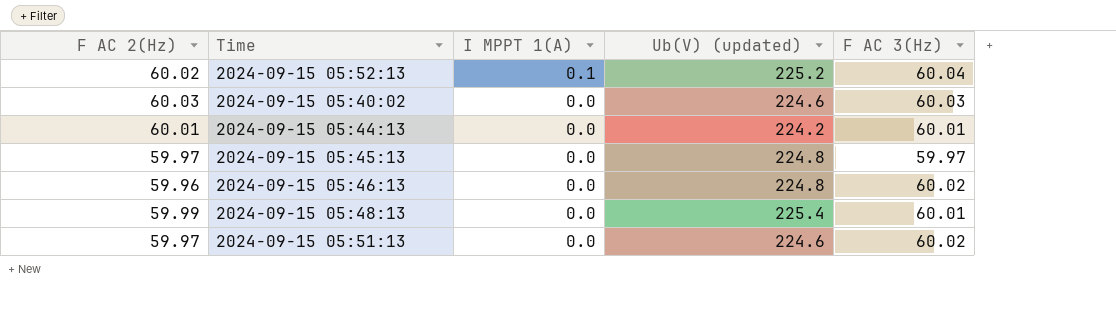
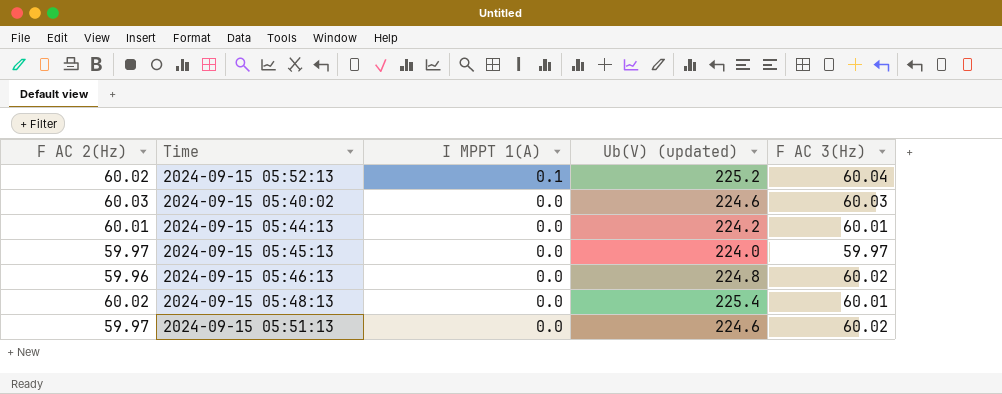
2024-09-15 05:45:13 | Ub(V) (updated): 224.8 -> 224.0
2024-09-15 05:48:13 | F AC 2(Hz): 59.99 -> 60.02

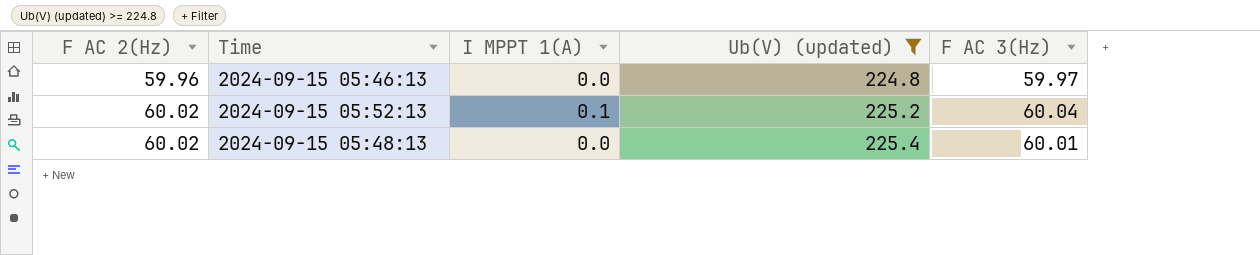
filter: none -> Ub(V) (updated) >= 224.8
row order: I MPPT 1(A) descending -> F AC 2(Hz) ascending
2024-09-15 05:46:13 | F AC 3(Hz): 60.02 -> 59.97

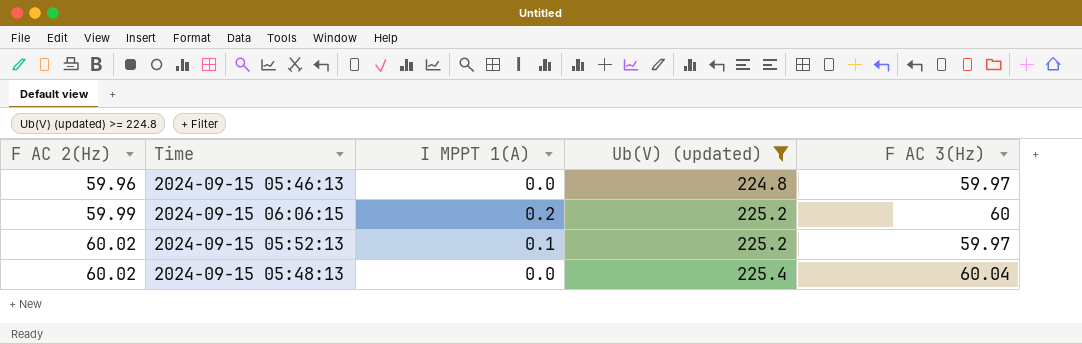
row 2024-09-15 06:06:15: none -> 59.99 | 0.2 | 225.2 | 60
2024-09-15 05:52:13 | F AC 3(Hz): 60.04 -> 59.97
2024-09-15 05:48:13 | F AC 3(Hz): 60.01 -> 60.04

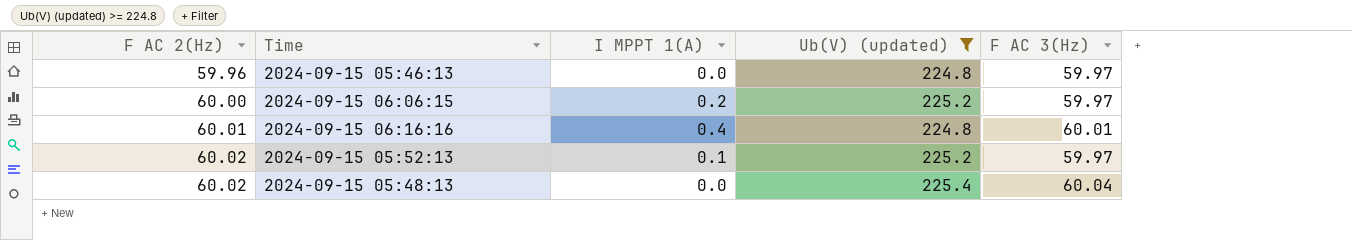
2024-09-15 06:06:15 | F AC 2(Hz): 59.99 -> 60.00
2024-09-15 06:06:15 | F AC 3(Hz): 60 -> 59.97
row 2024-09-15 06:16:16: none -> 60.01 | 0.4 | 224.8 | 60.01

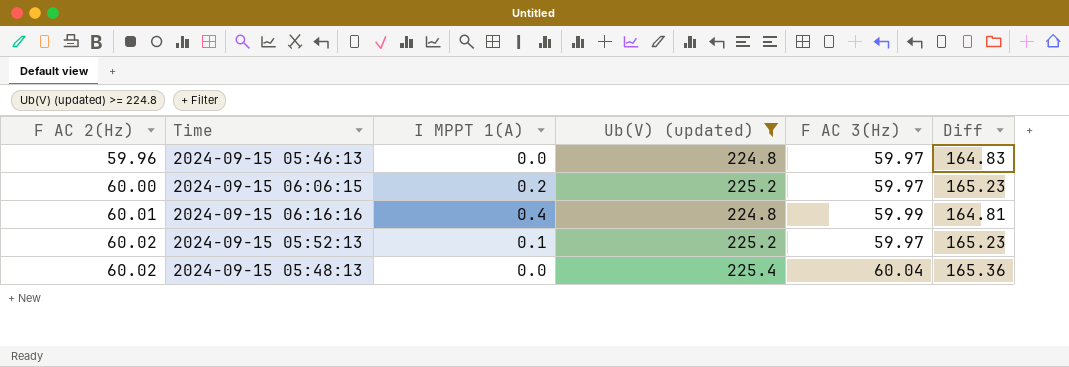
column Diff | formula: none -> [Ub(V) (updated)] - [F AC 3(Hz)]
2024-09-15 06:16:16 | F AC 3(Hz): 60.01 -> 59.99

